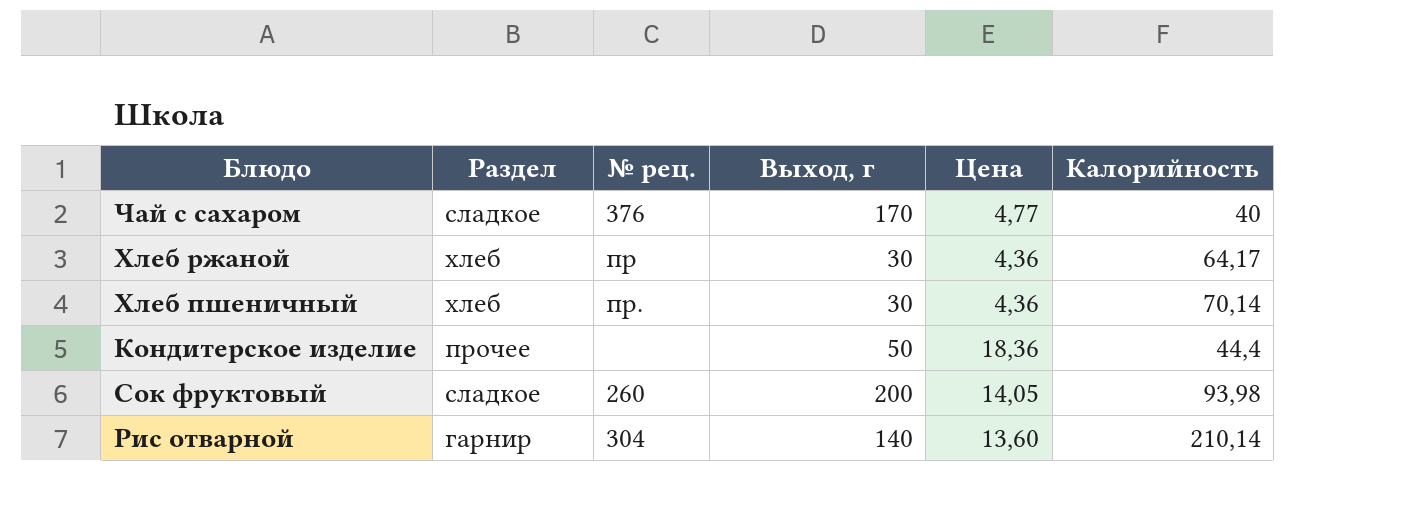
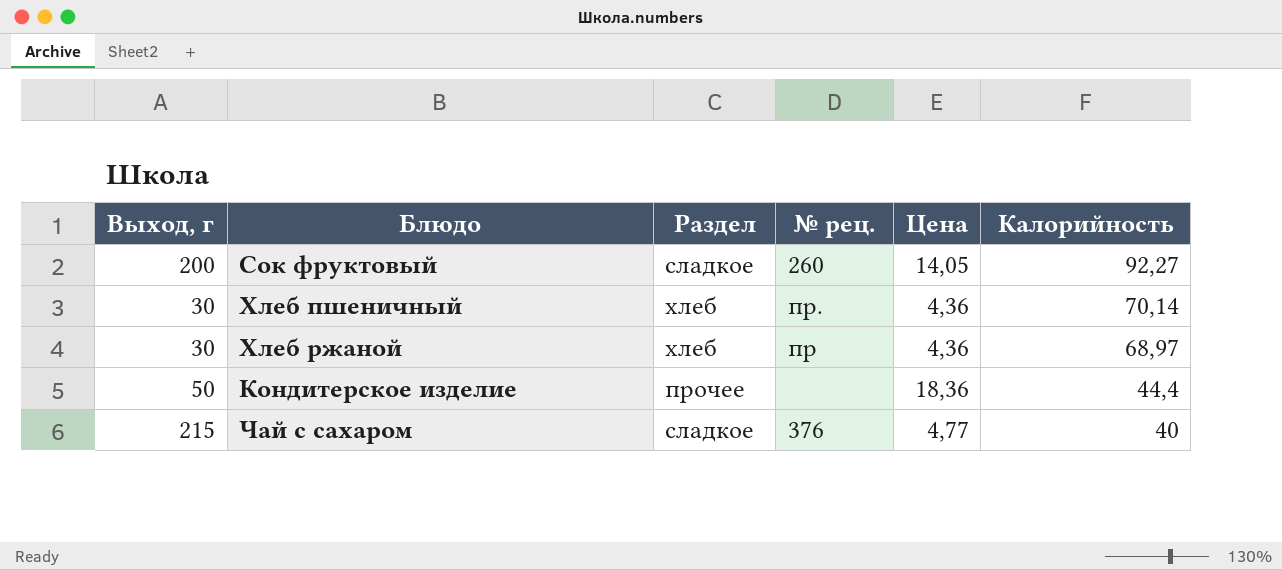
row order: none -> Калорийность descending
column Выход, г | position: 4 -> 1
row Рис отварной: гарнир | 304 | 140 | 13,60 | 210,14 -> none
Сок фруктовый | Калорийность: 93,98 -> 92,27
Хлеб ржаной | Калорийность: 64,17 -> 68,97
Чай с сахаром | Выход, г: 170 -> 215

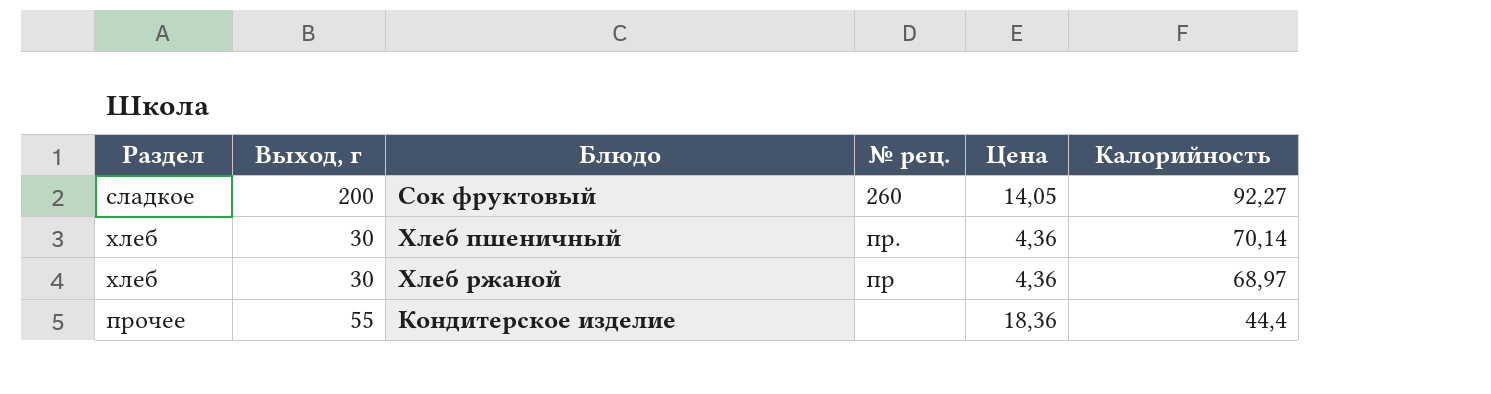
column Раздел | position: 3 -> 1
row Чай с сахаром: 215 | сладкое | 376 | 4,77 | 40 -> none
Кондитерское изделие | Выход, г: 50 -> 55

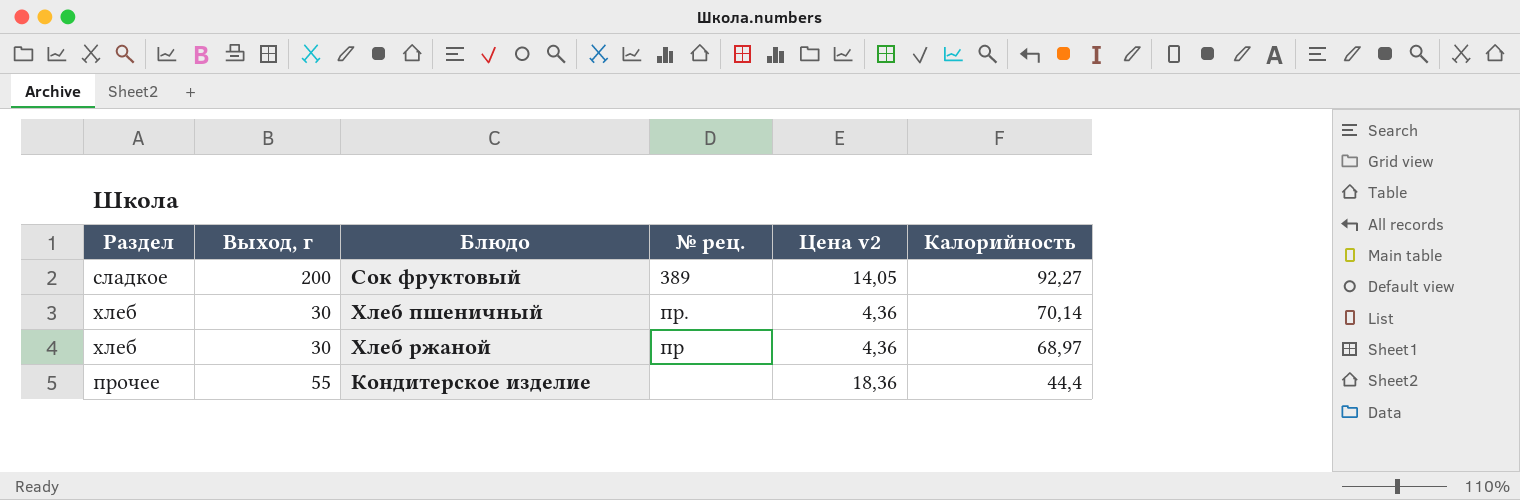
column name: Цена -> Цена v2
Сок фруктовый | № рец.: 260 -> 389

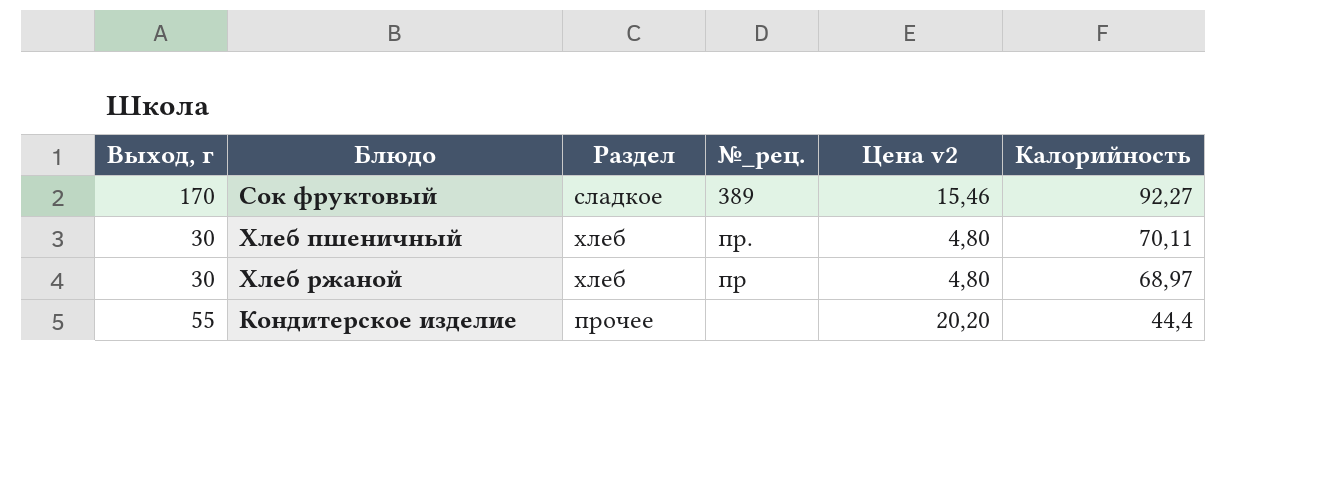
column Раздел | position: 1 -> 3
column name: № рец. -> №_рец.
Сок фруктовый | Выход, г: 200 -> 170
Сок фруктовый | Цена v2: 14,05 -> 15,46
Хлеб пшеничный | Цена v2: 4,36 -> 4,80
Хлеб пшеничный | Калорийность: 70,14 -> 70,11
Хлеб ржаной | Цена v2: 4,36 -> 4,80
Кондитерское изделие | Цена v2: 18,36 -> 20,20

